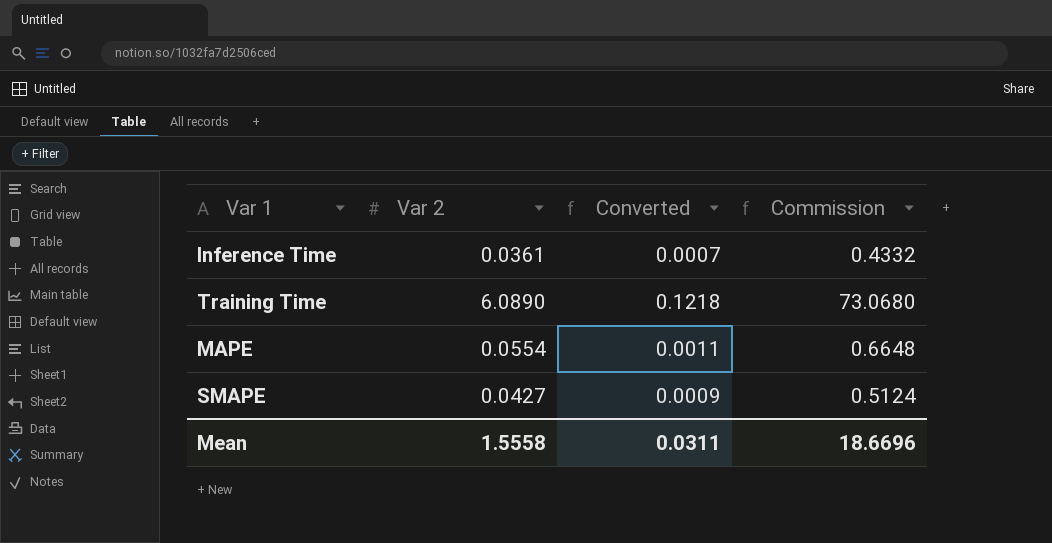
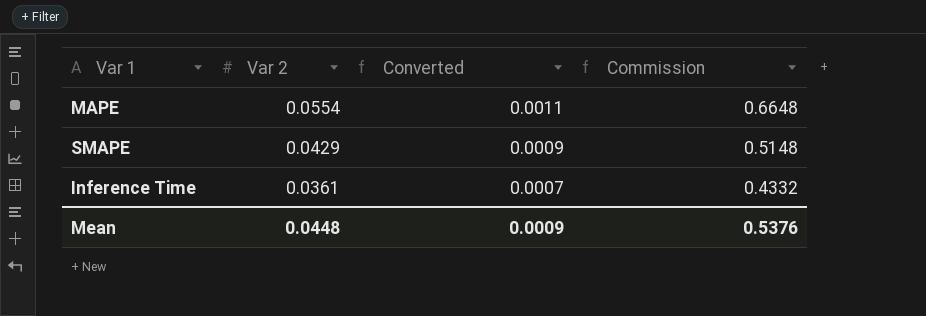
row order: none -> Var 2 descending
row Training Time: 6.0890 | 0.1218 | 73.0680 -> none
SMAPE | Var 2: 0.0427 -> 0.0429
SMAPE | Commission: 0.5124 -> 0.5148
Mean | Var 2: 1.5558 -> 0.0448
Mean | Converted: 0.0311 -> 0.0009
Mean | Commission: 18.6696 -> 0.5376

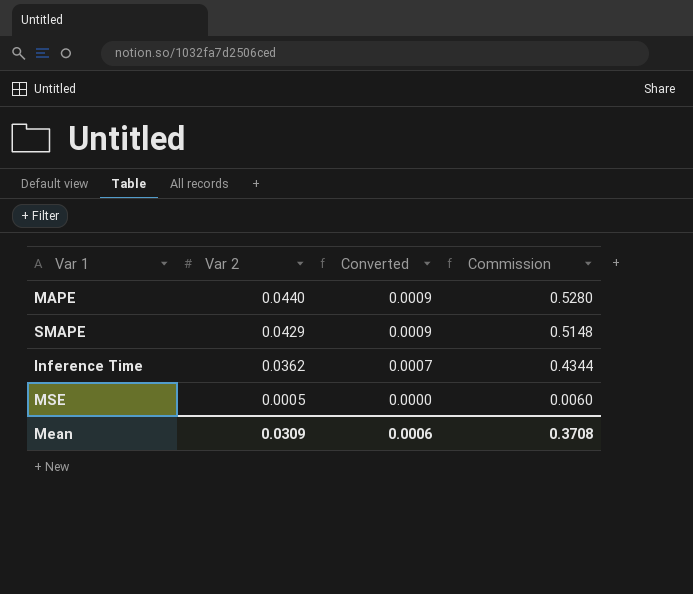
MAPE | Var 2: 0.0554 -> 0.0440
MAPE | Converted: 0.0011 -> 0.0009
MAPE | Commission: 0.6648 -> 0.5280
Inference Time | Var 2: 0.0361 -> 0.0362
Inference Time | Commission: 0.4332 -> 0.4344
row MSE: none -> 0.0005 | 0.0000 | 0.0060
Mean | Var 2: 0.0448 -> 0.0309
Mean | Converted: 0.0009 -> 0.0006
Mean | Commission: 0.5376 -> 0.3708

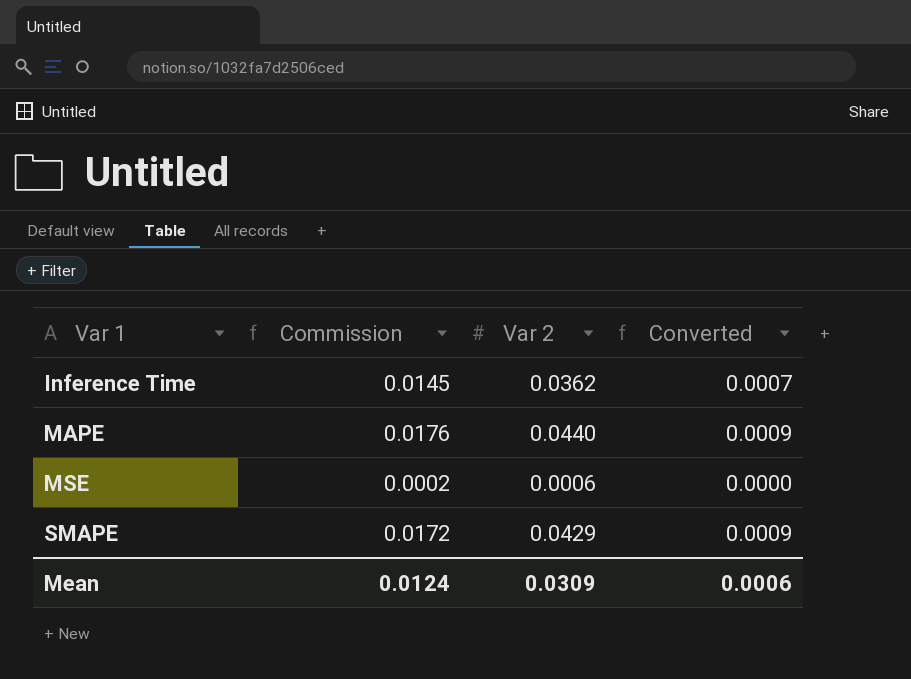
row order: Var 2 descending -> Var 1 ascending
column Commission | formula: [Var 2] * 12 -> [Var 2] * 0.4
column Commission | position: 4 -> 2
MSE | Var 2: 0.0005 -> 0.0006
Mean | Commission: 0.3708 -> 0.0124

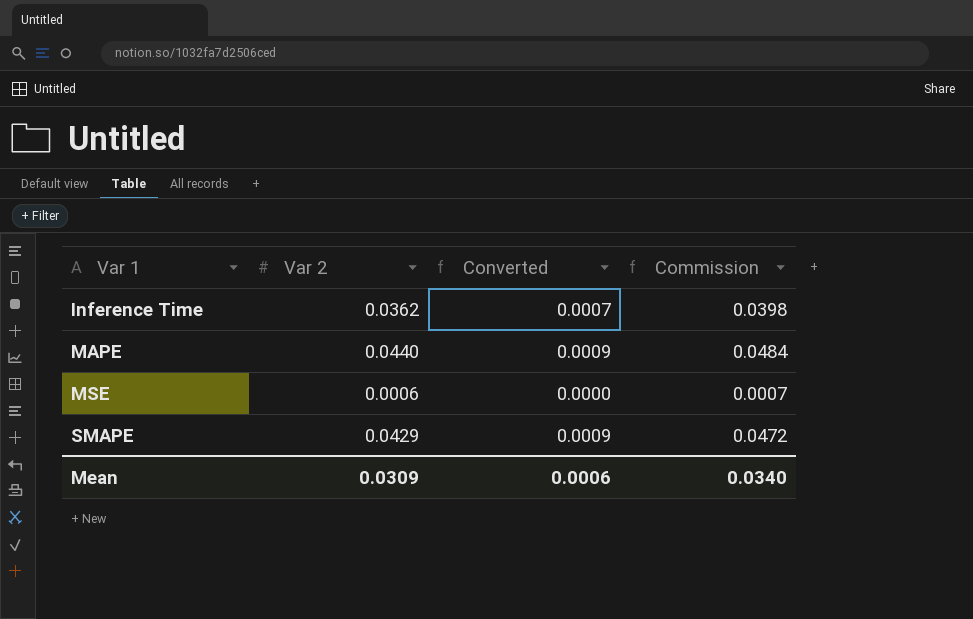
column Commission | formula: [Var 2] * 0.4 -> [Var 2] * 1.1
column Commission | position: 2 -> 4
Mean | Commission: 0.0124 -> 0.0340

